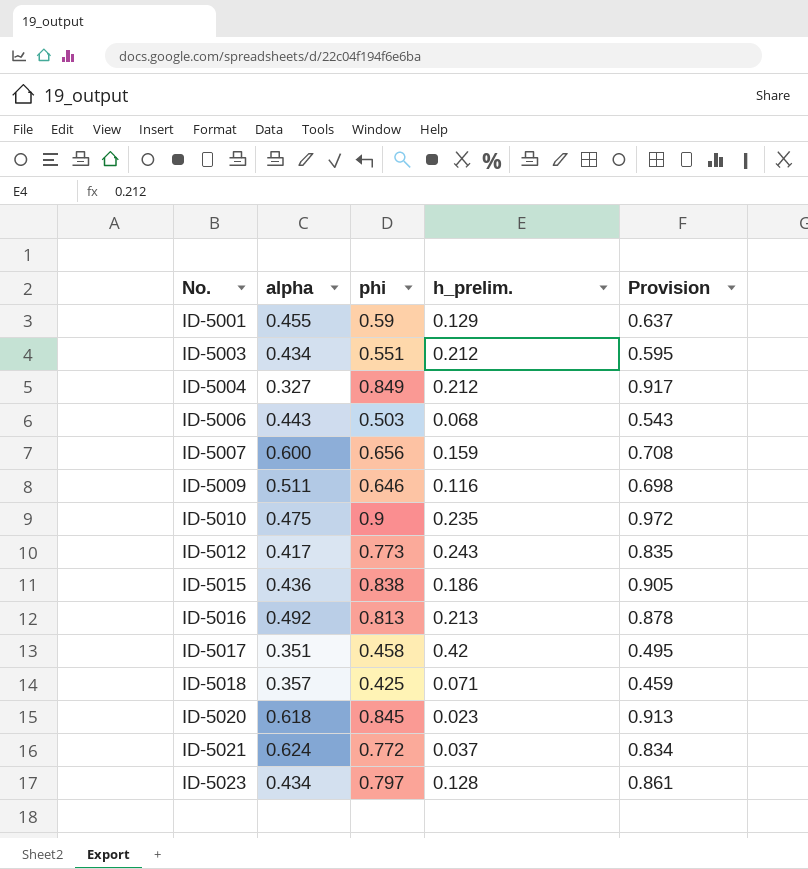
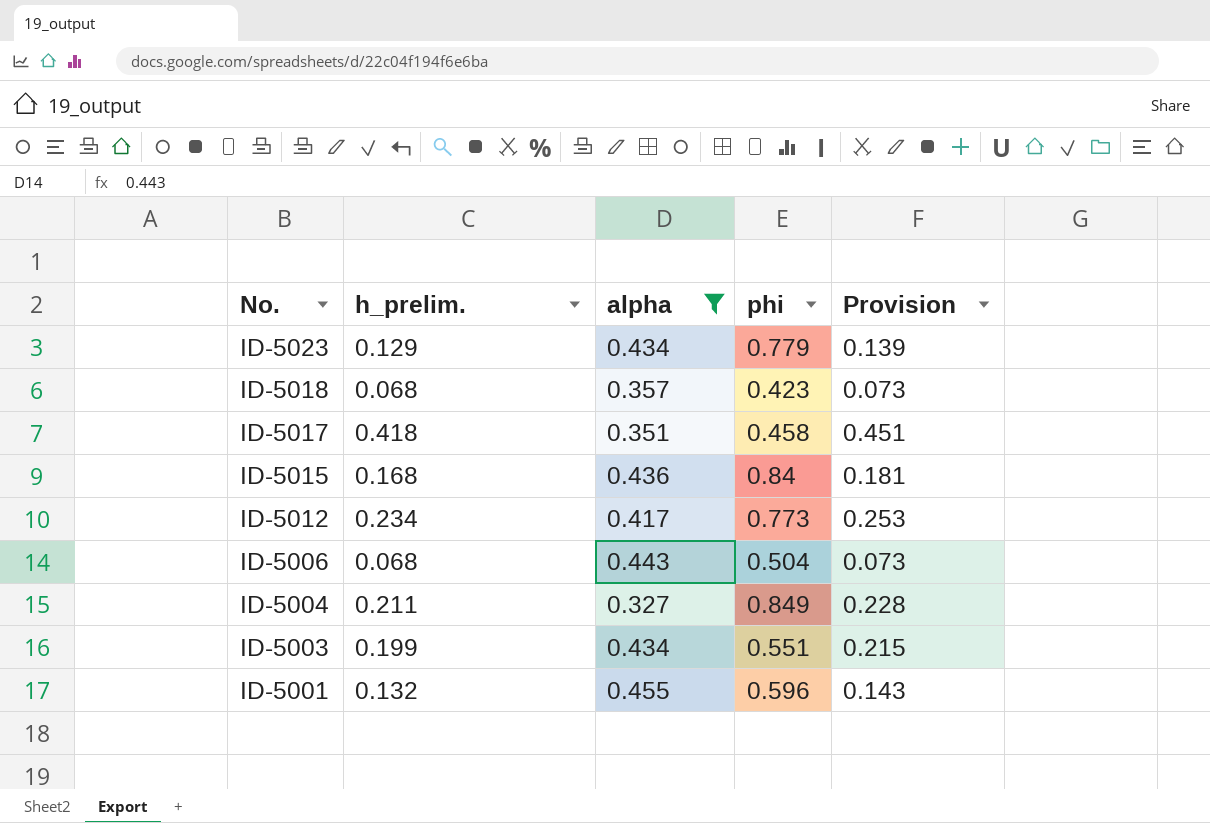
filter: none -> alpha <= 0.455
row order: No. ascending -> No. descending
column h_prelim. | position: 4 -> 2
column Provision | formula: [phi] * 1.08 -> [h_prelim.] * 1.08
ID-5023 | h_prelim.: 0.128 -> 0.129
ID-5023 | phi: 0.797 -> 0.779
ID-5018 | h_prelim.: 0.071 -> 0.068
ID-5018 | phi: 0.425 -> 0.423
ID-5017 | h_prelim.: 0.42 -> 0.418
ID-5015 | h_prelim.: 0.186 -> 0.168
ID-5015 | phi: 0.838 -> 0.84
ID-5012 | h_prelim.: 0.243 -> 0.234
ID-5006 | phi: 0.503 -> 0.504
ID-5004 | h_prelim.: 0.212 -> 0.211
ID-5003 | h_prelim.: 0.212 -> 0.199
ID-5001 | h_prelim.: 0.129 -> 0.132
ID-5001 | phi: 0.59 -> 0.596

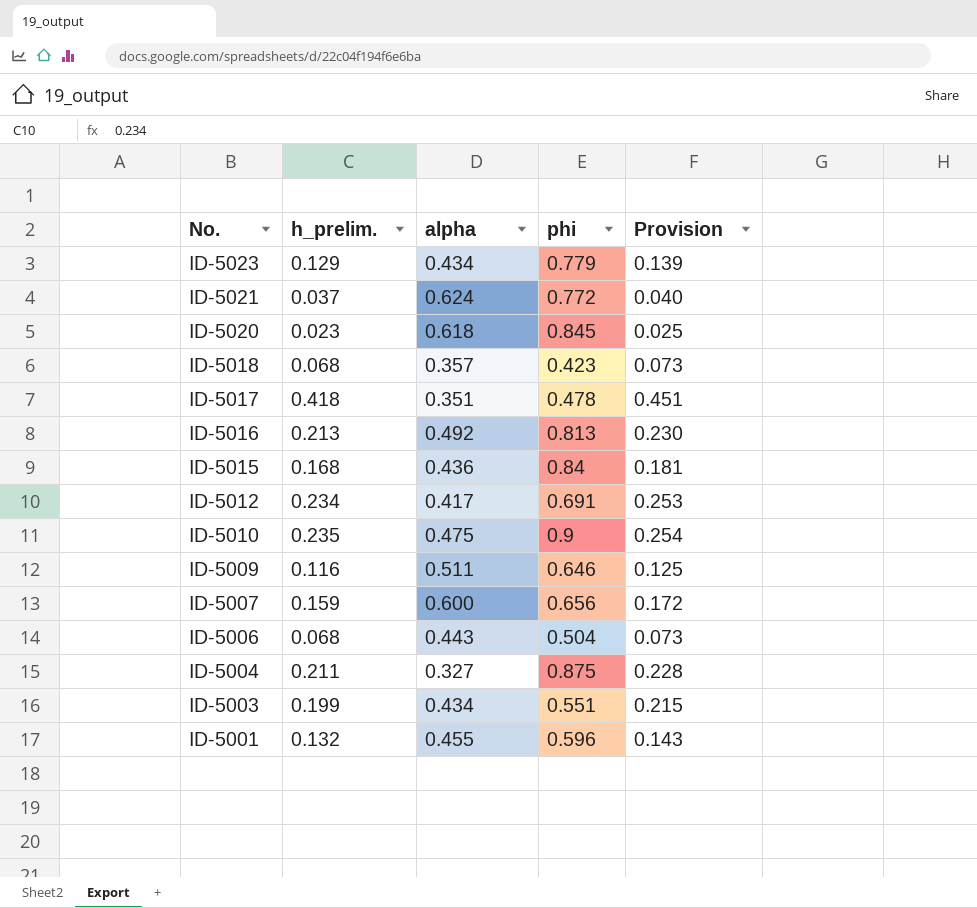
filter: alpha <= 0.455 -> none
ID-5017 | phi: 0.458 -> 0.478
ID-5012 | phi: 0.773 -> 0.691
ID-5004 | phi: 0.849 -> 0.875

